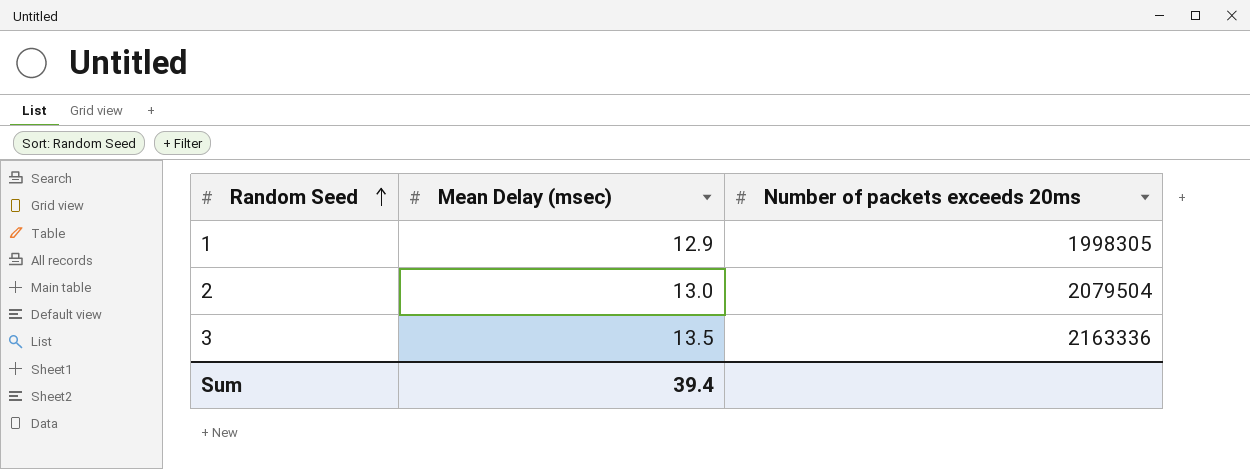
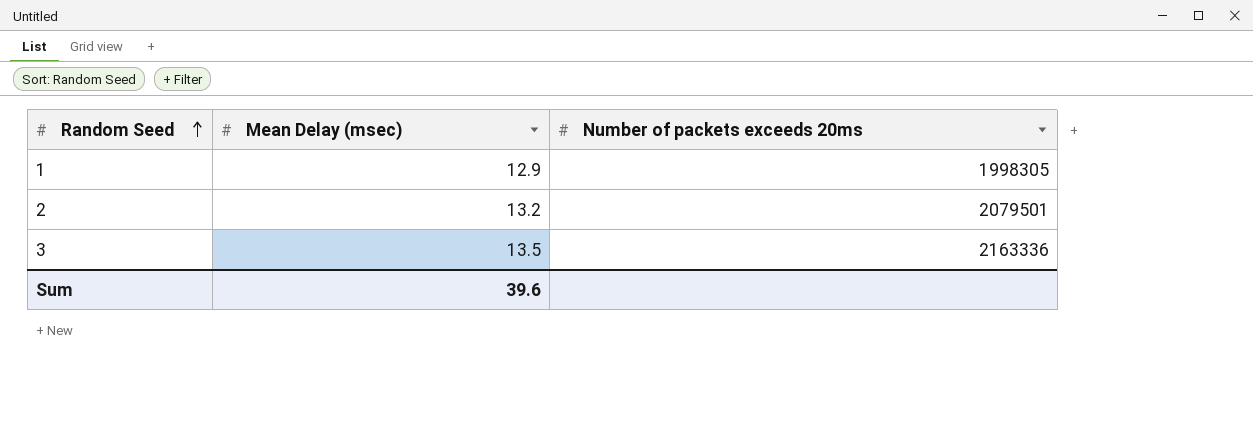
2 | Mean Delay (msec): 13.0 -> 13.2
2 | Number of packets exceeds 20ms: 2079504 -> 2079501
Sum | Mean Delay (msec): 39.4 -> 39.6

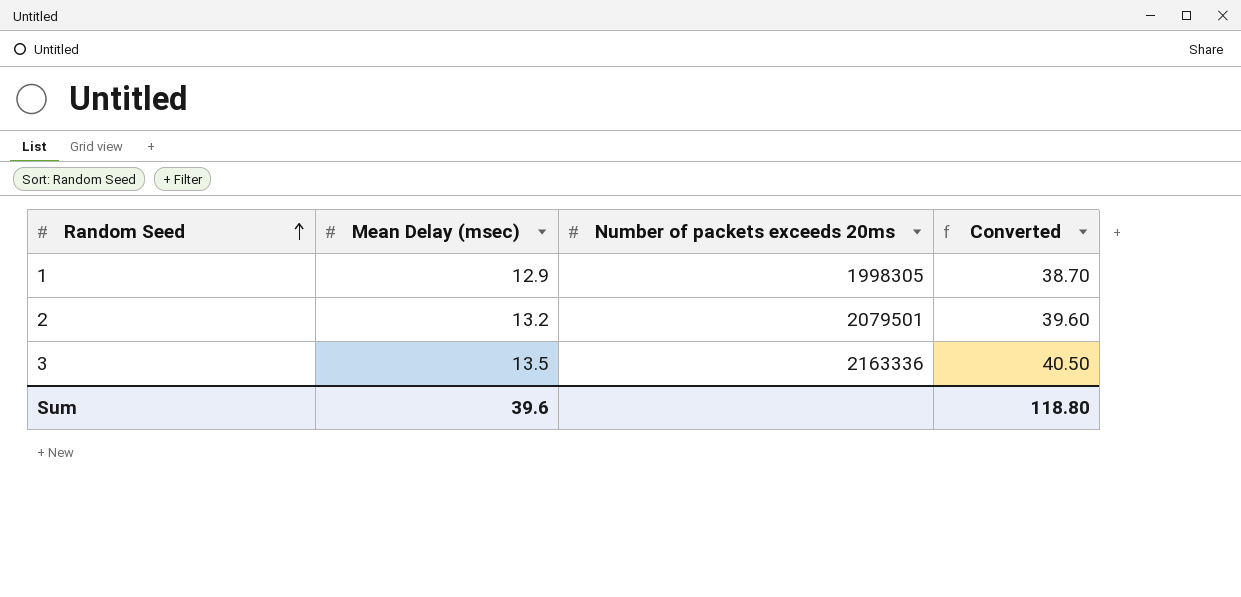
column Converted | formula: none -> [Mean Delay (msec)] * 3

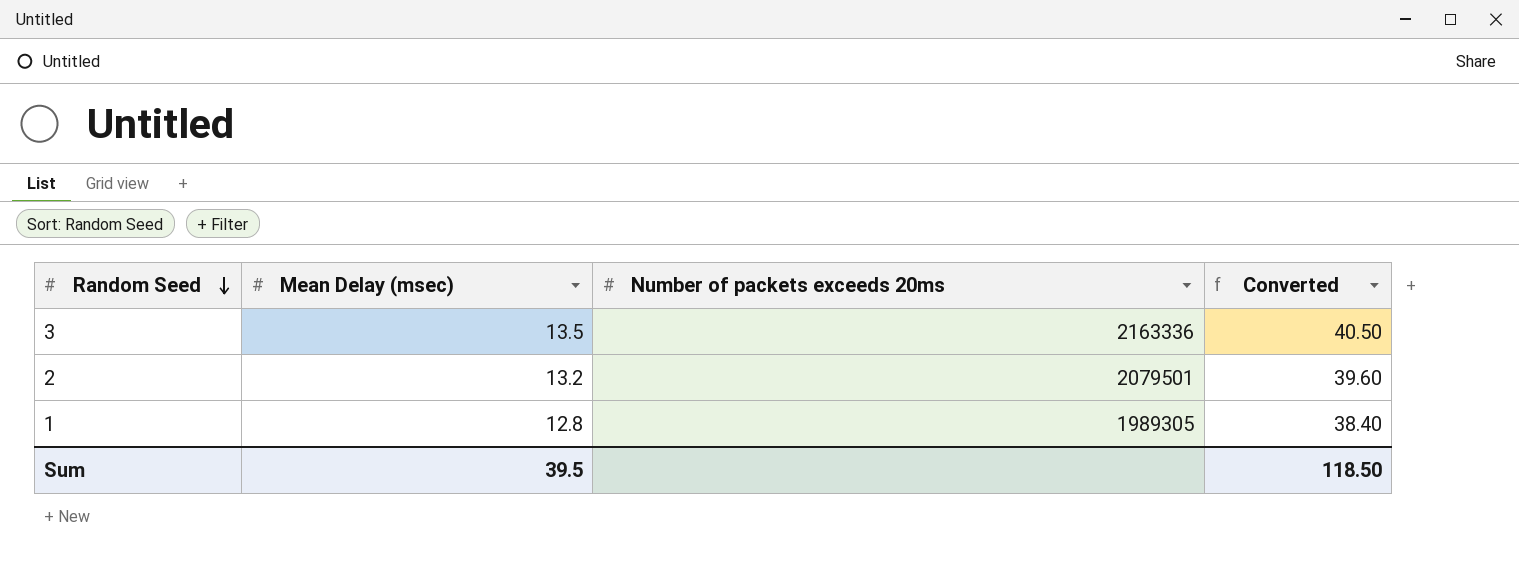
row order: Random Seed ascending -> Random Seed descending
1 | Mean Delay (msec): 12.9 -> 12.8
1 | Number of packets exceeds 20ms: 1998305 -> 1989305
1 | Converted: 38.70 -> 38.40
Sum | Mean Delay (msec): 39.6 -> 39.5
Sum | Converted: 118.80 -> 118.50

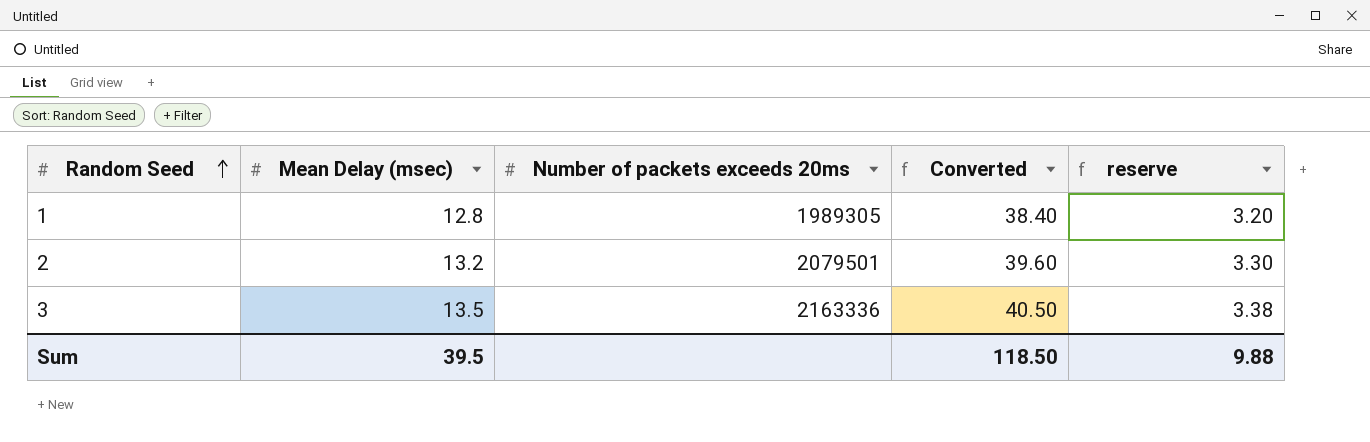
row order: Random Seed descending -> Random Seed ascending
column reserve | formula: none -> [Mean Delay (msec)] * 0.25

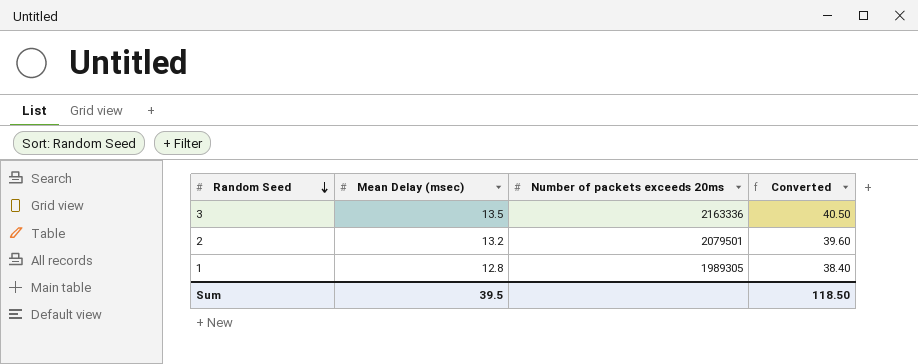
row order: Random Seed ascending -> Random Seed descending
column reserve | formula: [Mean Delay (msec)] * 0.25 -> none

